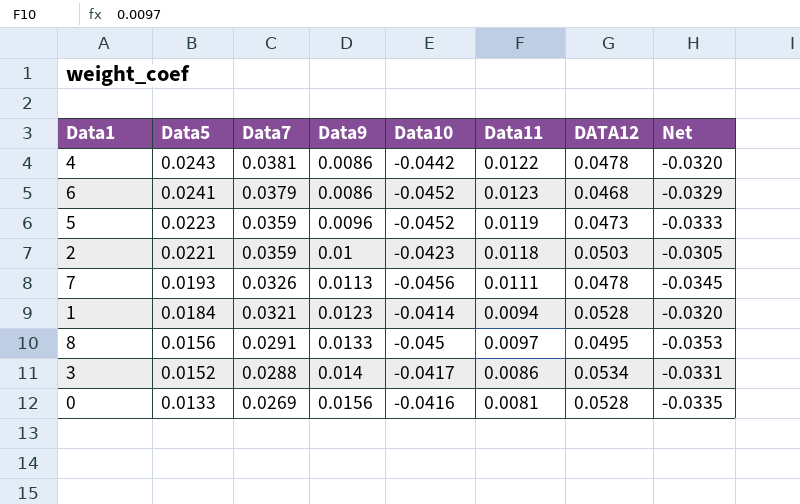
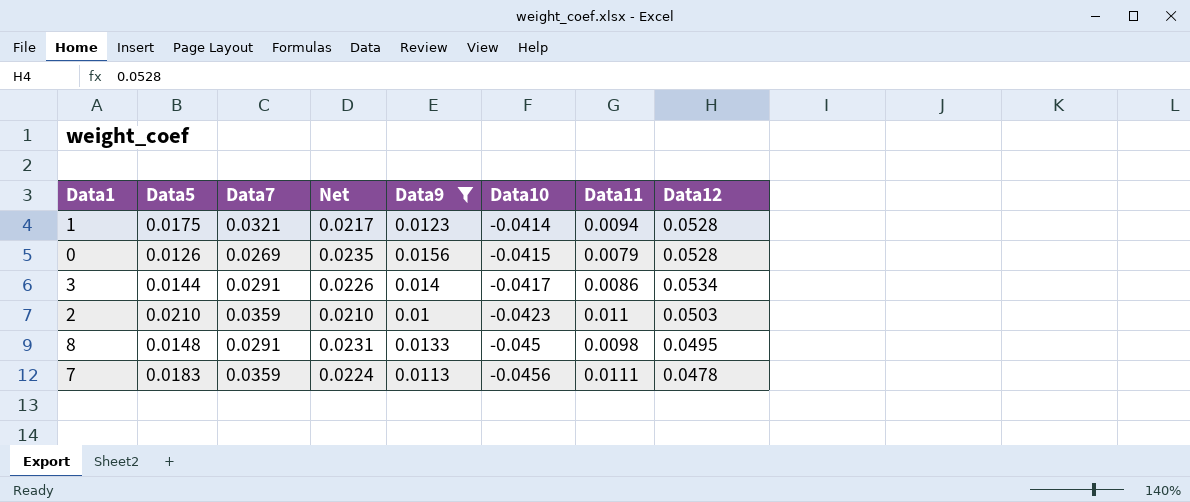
filter: none -> Data9 >= 0.01
row order: Data5 descending -> Data10 descending
column Net | formula: [Data10] + [Data11] -> [Data9] + [Data11]
column Net | position: 8 -> 4
column name: DATA12 -> Data12
1 | Data5: 0.0184 -> 0.0175
0 | Data5: 0.0133 -> 0.0126
0 | Data10: -0.0416 -> -0.0415
0 | Data11: 0.0081 -> 0.0079
3 | Data5: 0.0152 -> 0.0144
3 | Data7: 0.0288 -> 0.0291
2 | Data5: 0.0221 -> 0.0210
2 | Data11: 0.0118 -> 0.011
8 | Data5: 0.0156 -> 0.0148
8 | Data11: 0.0097 -> 0.0098
7 | Data5: 0.0193 -> 0.0183
7 | Data7: 0.0326 -> 0.0359

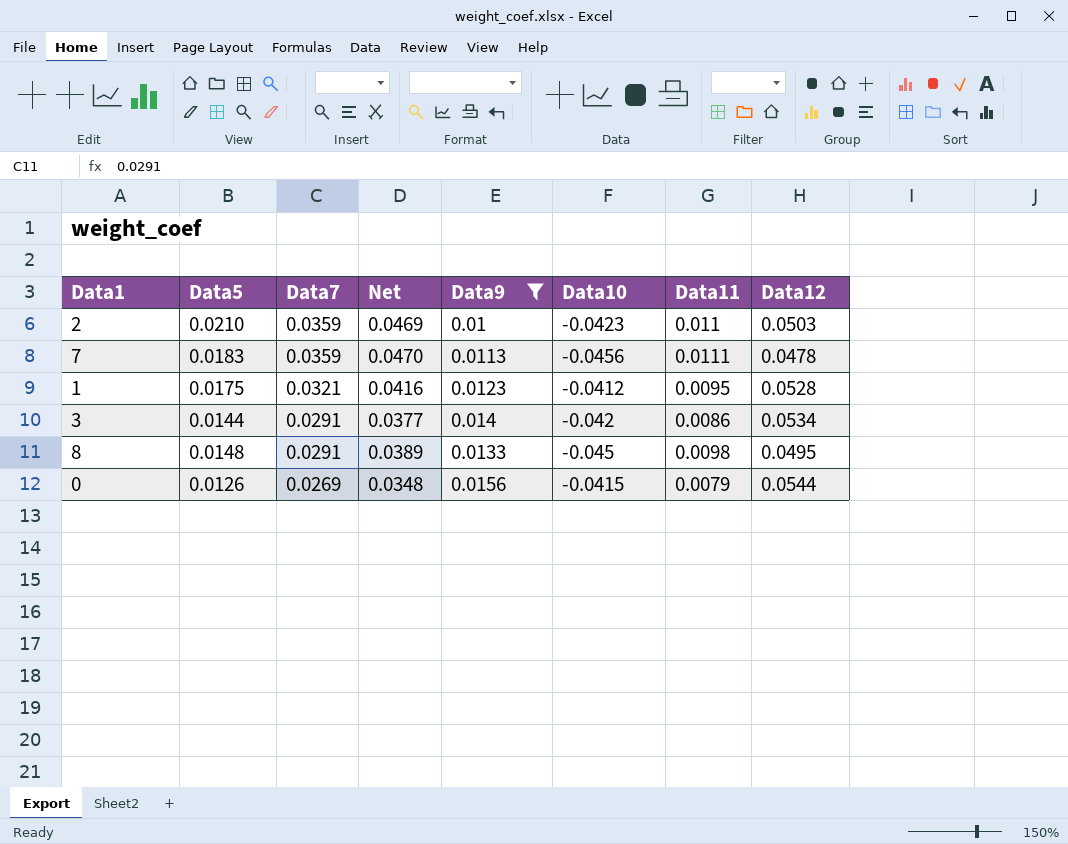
row order: Data10 descending -> Data7 descending
column Net | formula: [Data9] + [Data11] -> [Data7] + [Data11]
1 | Data10: -0.0414 -> -0.0412
1 | Data11: 0.0094 -> 0.0095
3 | Data10: -0.0417 -> -0.042
0 | Data12: 0.0528 -> 0.0544

